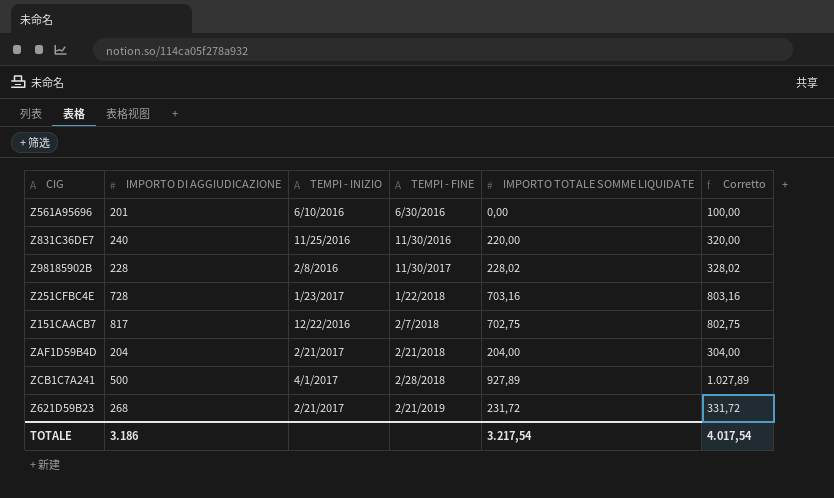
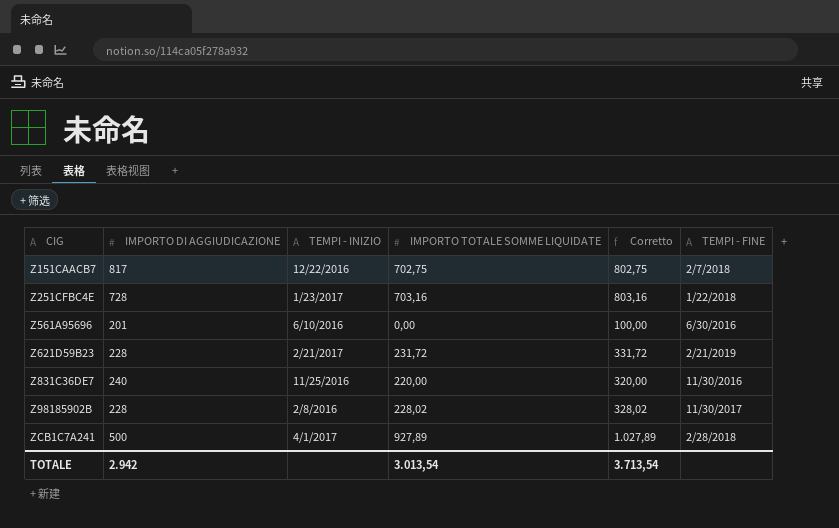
row order: TEMPI - FINE ascending -> CIG ascending
column TEMPI - FINE | position: 4 -> 6
row ZAF1D59B4D: 204 | 2/21/2017 | 2/21/2018 | 204,00 | 304,00 -> none
Z621D59B23 | IMPORTO DI AGGIUDICAZIONE: 268 -> 228
TOTALE | IMPORTO DI AGGIUDICAZIONE: 3.186 -> 2.942
TOTALE | IMPORTO TOTALE SOMME LIQUIDATE: 3.217,54 -> 3.013,54
TOTALE | Corretto: 4.017,54 -> 3.713,54

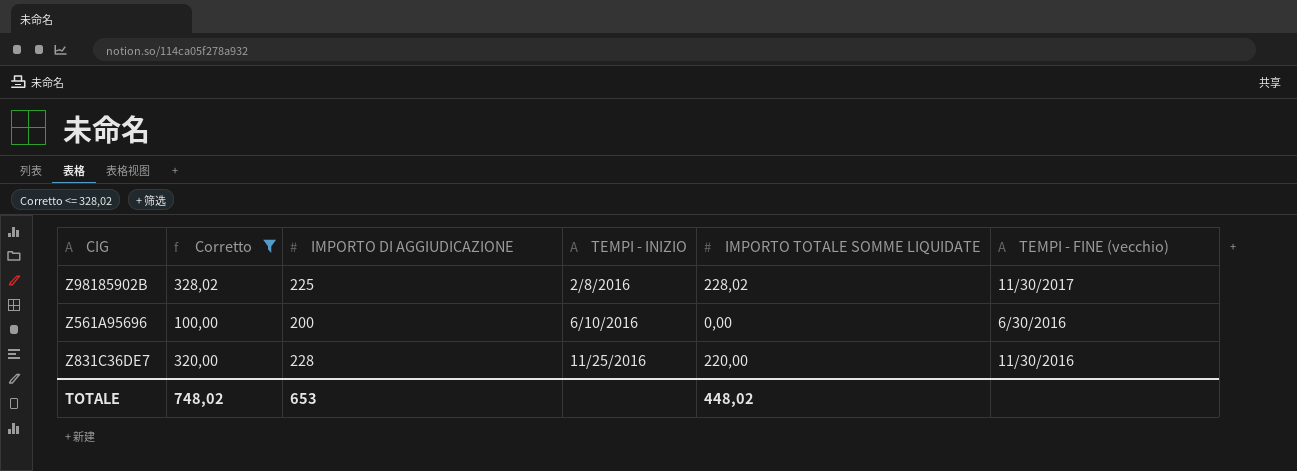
filter: none -> Corretto <= 328,02
row order: CIG ascending -> TEMPI - INIZIO ascending
column Corretto | position: 5 -> 2
column name: TEMPI - FINE -> TEMPI - FINE (vecchio)
Z98185902B | IMPORTO DI AGGIUDICAZIONE: 228 -> 225
Z561A95696 | IMPORTO DI AGGIUDICAZIONE: 201 -> 200
Z831C36DE7 | IMPORTO DI AGGIUDICAZIONE: 240 -> 228
TOTALE | Corretto: 3.713,54 -> 748,02
TOTALE | IMPORTO DI AGGIUDICAZIONE: 2.942 -> 653
TOTALE | IMPORTO TOTALE SOMME LIQUIDATE: 3.013,54 -> 448,02

